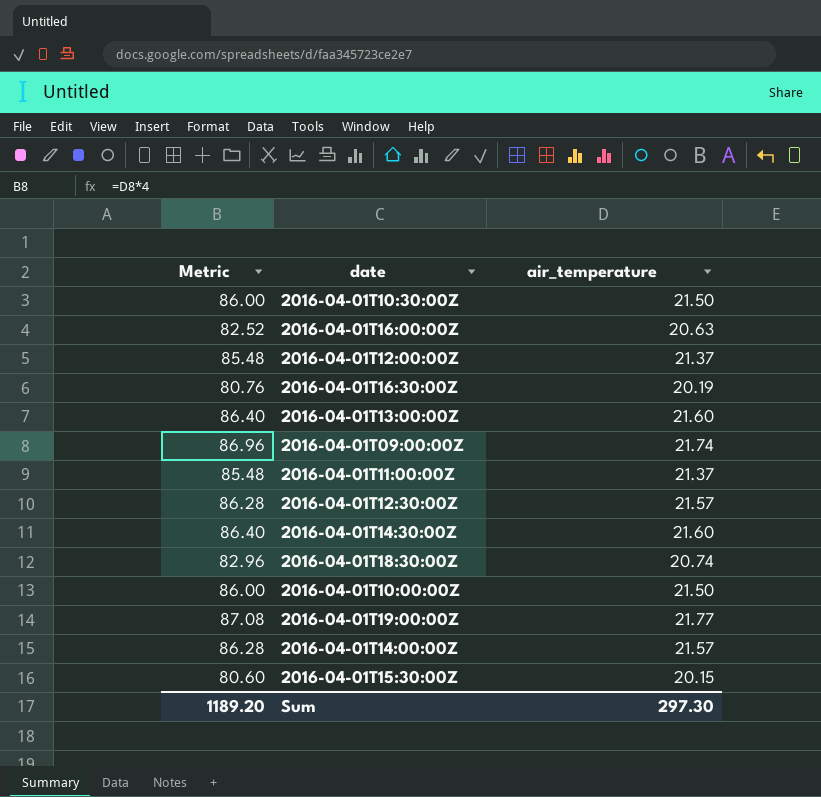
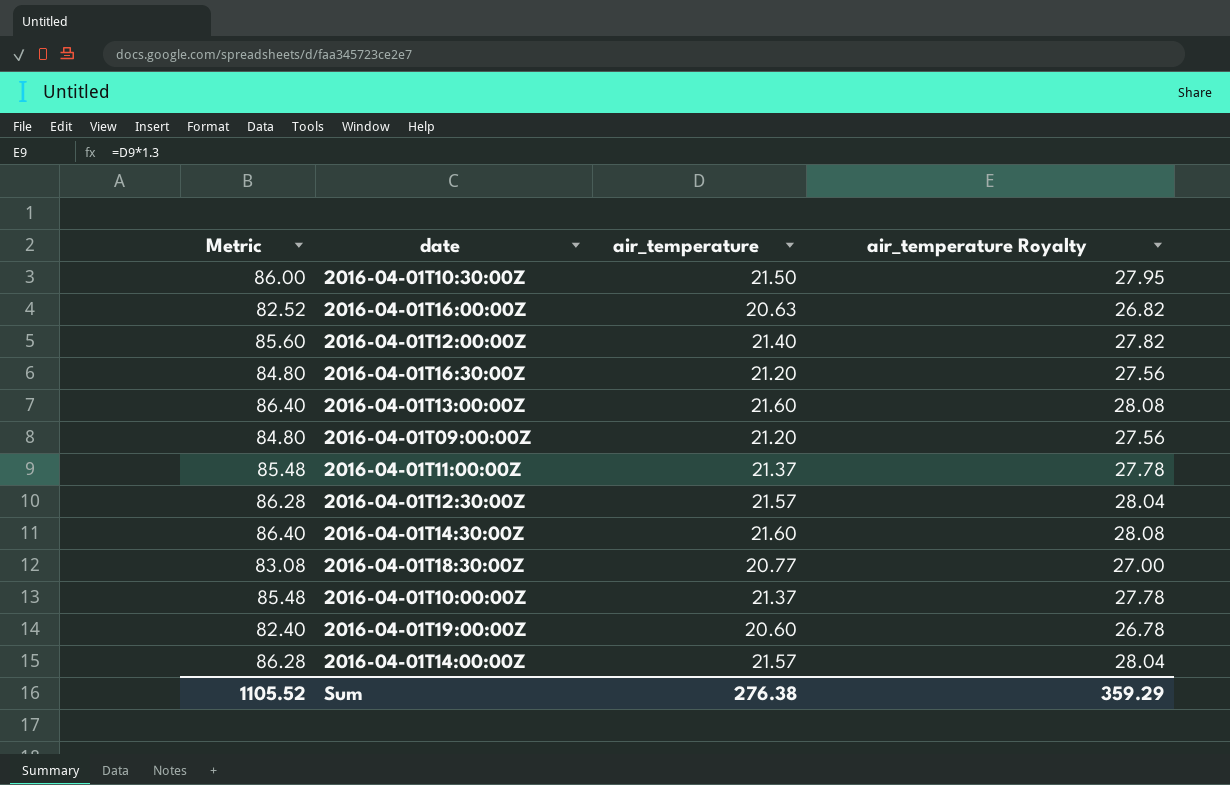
column air_temperature Royalty | formula: none -> [air_temperature] * 1.3
row 2016-04-01T15:30:00Z: 80.60 | 20.15 -> none
2016-04-01T12:00:00Z | Metric: 85.48 -> 85.60
2016-04-01T12:00:00Z | air_temperature: 21.37 -> 21.40
2016-04-01T16:30:00Z | Metric: 80.76 -> 84.80
2016-04-01T16:30:00Z | air_temperature: 20.19 -> 21.20
2016-04-01T09:00:00Z | Metric: 86.96 -> 84.80
2016-04-01T09:00:00Z | air_temperature: 21.74 -> 21.20
2016-04-01T18:30:00Z | Metric: 82.96 -> 83.08
2016-04-01T18:30:00Z | air_temperature: 20.74 -> 20.77
2016-04-01T10:00:00Z | Metric: 86.00 -> 85.48
2016-04-01T10:00:00Z | air_temperature: 21.50 -> 21.37
2016-04-01T19:00:00Z | Metric: 87.08 -> 82.40
2016-04-01T19:00:00Z | air_temperature: 21.77 -> 20.60
Sum | Metric: 1189.20 -> 1105.52
Sum | air_temperature: 297.30 -> 276.38

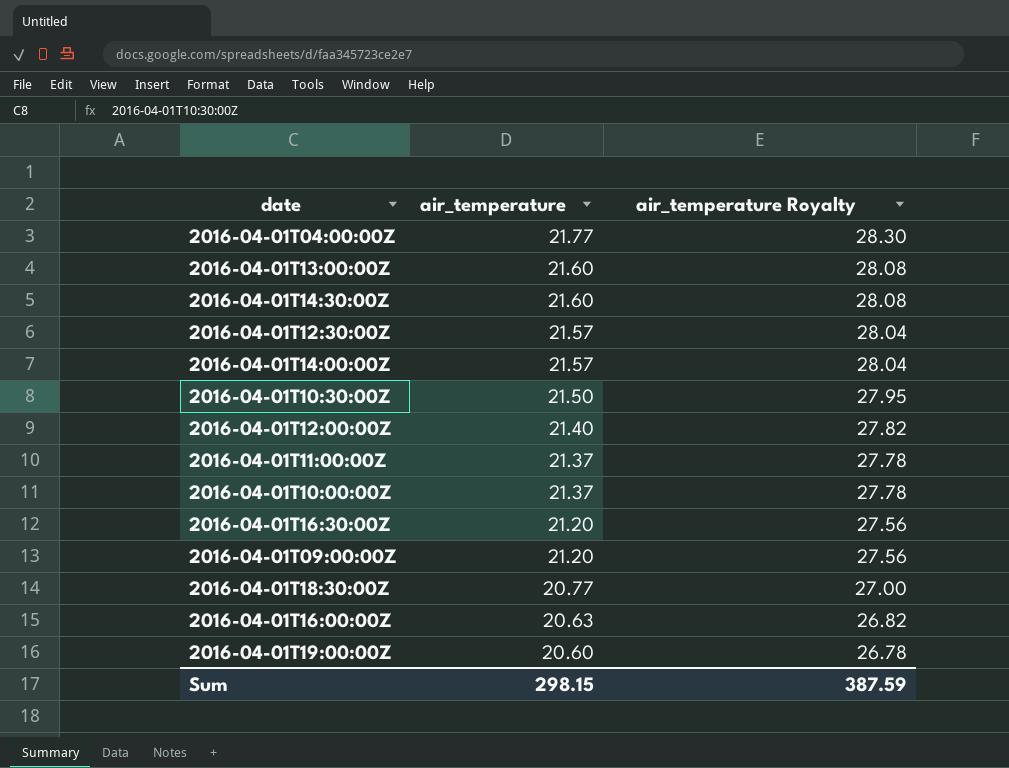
row order: none -> air_temperature descending
column Metric | formula: [air_temperature] * 4 -> none
row 2016-04-01T04:00:00Z: none -> 21.77 | 28.30
Sum | air_temperature: 276.38 -> 298.15
Sum | air_temperature Royalty: 359.29 -> 387.59

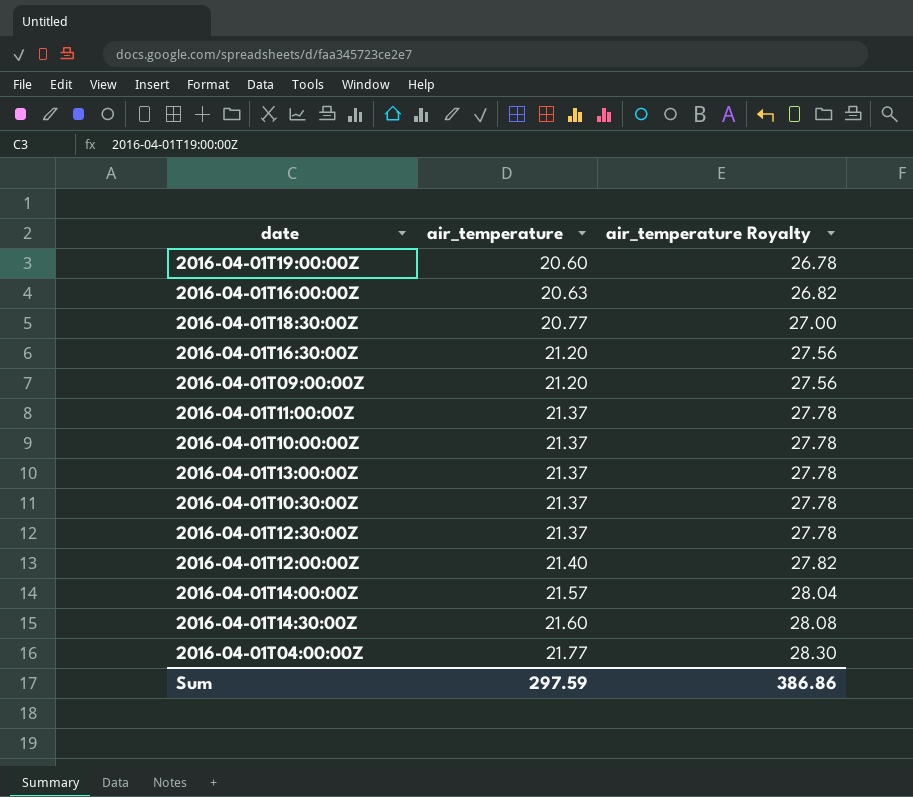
row order: air_temperature descending -> air_temperature ascending
2016-04-01T13:00:00Z | air_temperature: 21.60 -> 21.37
2016-04-01T13:00:00Z | air_temperature Royalty: 28.08 -> 27.78
2016-04-01T10:30:00Z | air_temperature: 21.50 -> 21.37
2016-04-01T10:30:00Z | air_temperature Royalty: 27.95 -> 27.78
2016-04-01T12:30:00Z | air_temperature: 21.57 -> 21.37
2016-04-01T12:30:00Z | air_temperature Royalty: 28.04 -> 27.78
Sum | air_temperature: 298.15 -> 297.59
Sum | air_temperature Royalty: 387.59 -> 386.86

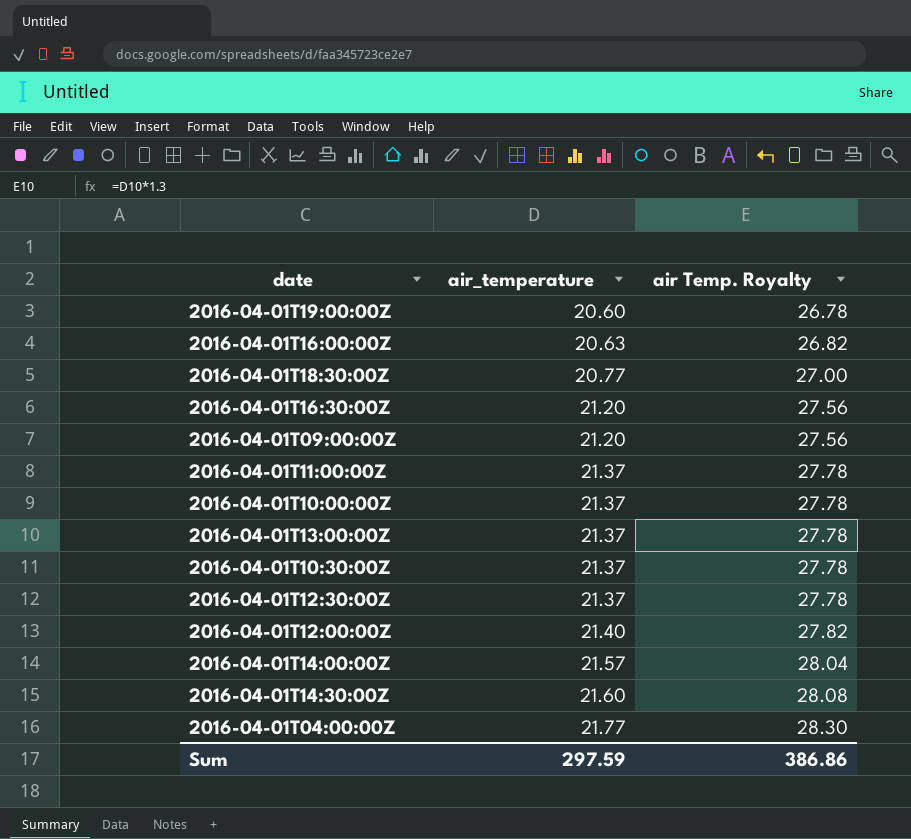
column name: air_temperature Royalty -> air Temp. Royalty

